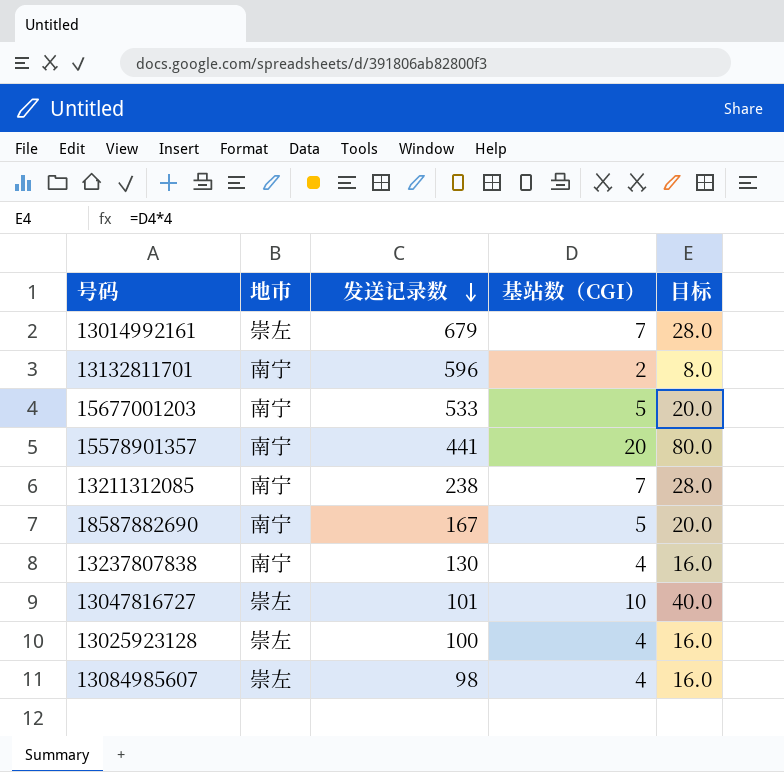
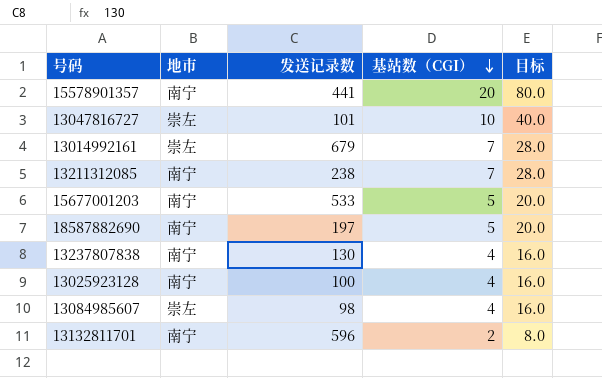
row order: 发送记录数 descending -> 基站数（CGI） descending
18587882690 | 发送记录数: 167 -> 197
13025923128 | 地市: 崇左 -> 南宁

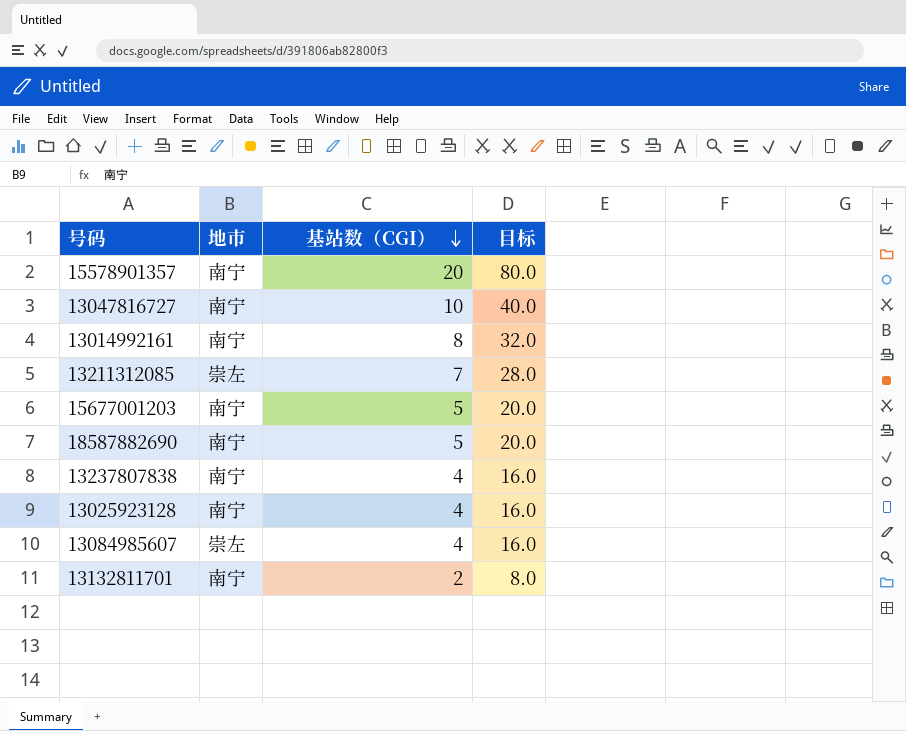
column 发送记录数 | position: 3 -> none
13047816727 | 地市: 崇左 -> 南宁
13014992161 | 地市: 崇左 -> 南宁
13014992161 | 基站数（CGI）: 7 -> 8
13014992161 | 目标: 28.0 -> 32.0
13211312085 | 地市: 南宁 -> 崇左

